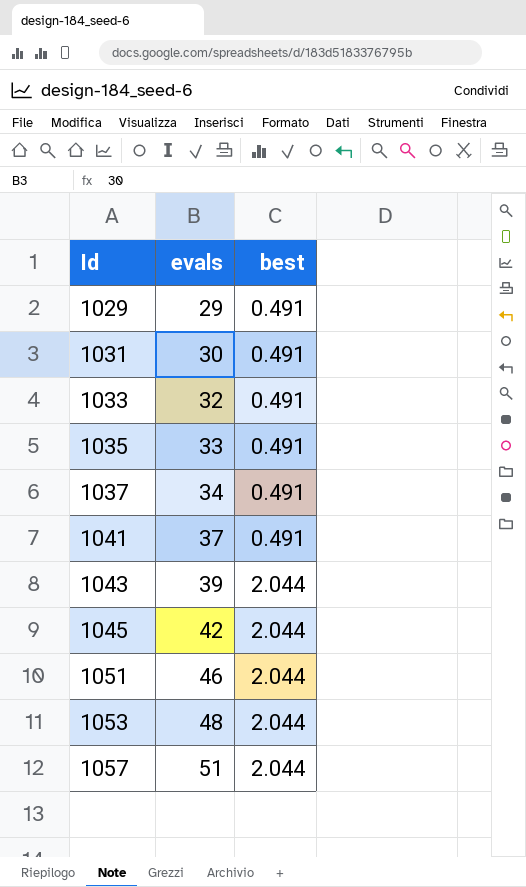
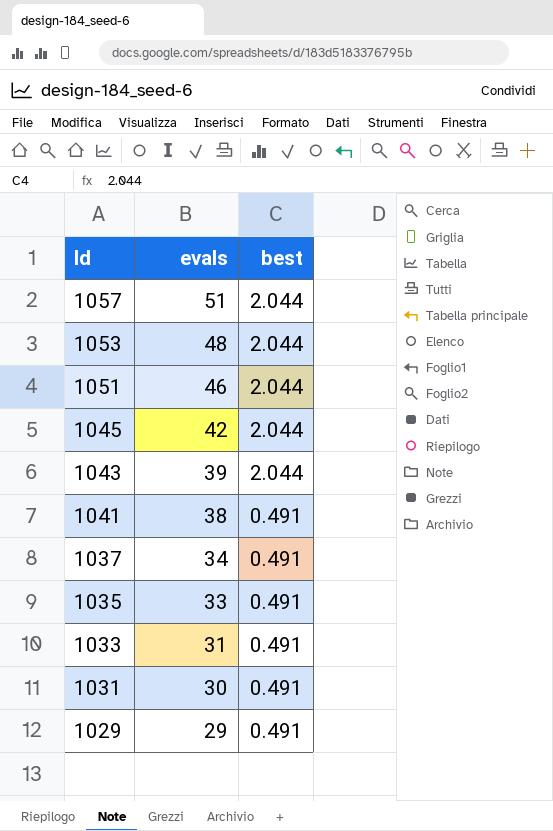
row order: Id ascending -> Id descending
1041 | evals: 37 -> 38
1033 | evals: 32 -> 31

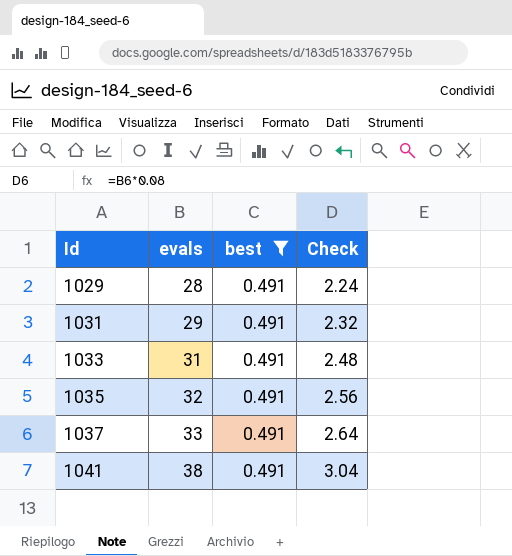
filter: none -> best = 0.491
row order: Id descending -> Id ascending
column Check | formula: none -> [evals] * 0.08
1029 | evals: 29 -> 28
1031 | evals: 30 -> 29
1035 | evals: 33 -> 32
1037 | evals: 34 -> 33

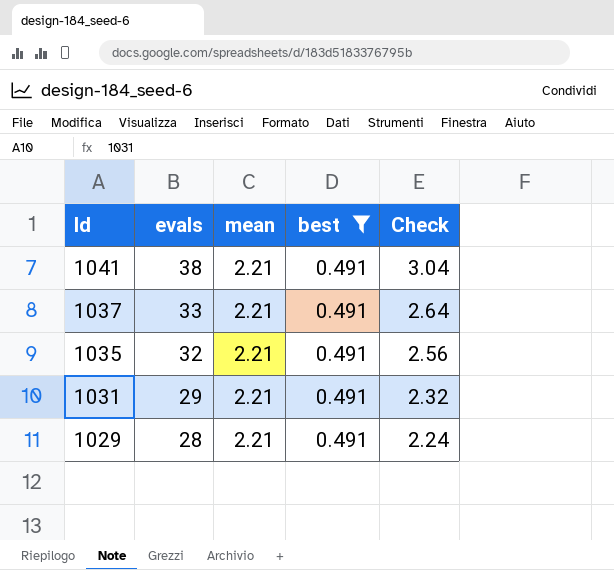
row order: Id ascending -> Id descending
column mean | position: none -> 3
row 1033: 31 | 0.491 | 2.48 -> none

